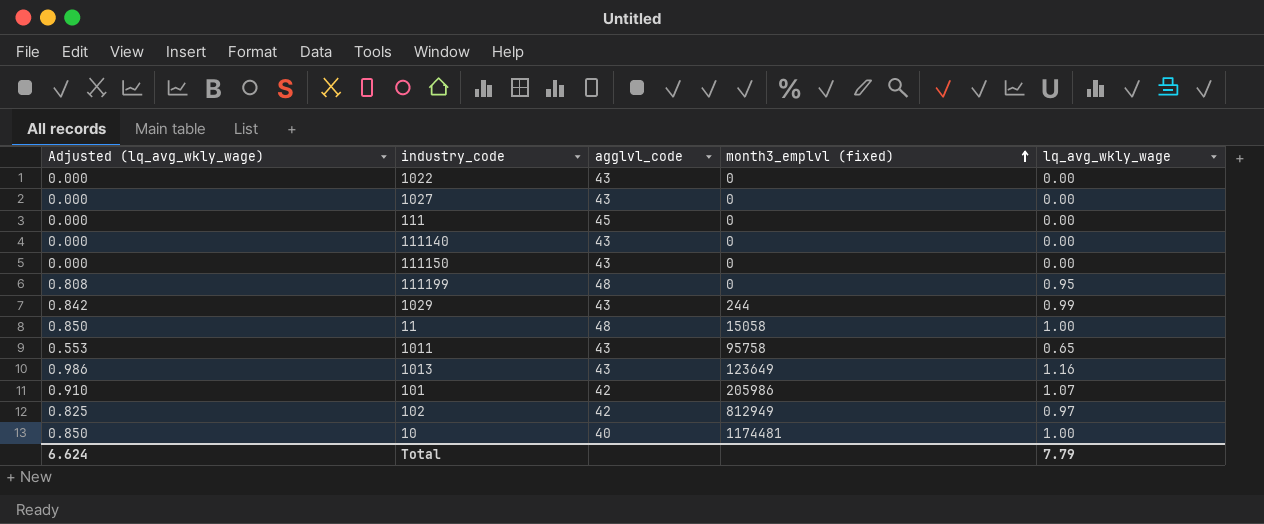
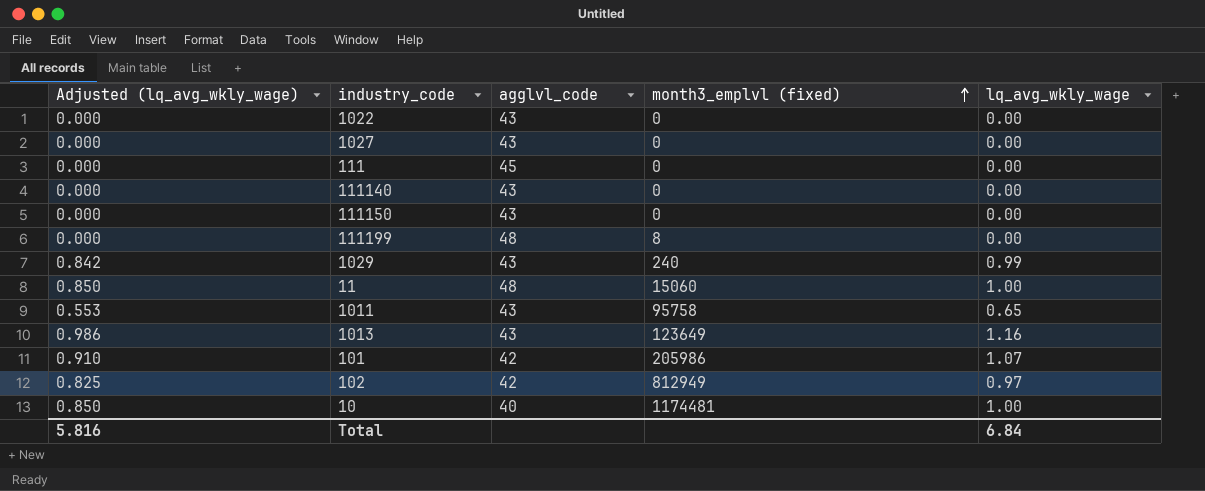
111199 | Adjusted (lq_avg_wkly_wage): 0.808 -> 0.000
111199 | month3_emplvl (fixed): 0 -> 8
111199 | lq_avg_wkly_wage: 0.95 -> 0.00
1029 | month3_emplvl (fixed): 244 -> 240
11 | month3_emplvl (fixed): 15058 -> 15060
Total | Adjusted (lq_avg_wkly_wage): 6.624 -> 5.816
Total | lq_avg_wkly_wage: 7.79 -> 6.84

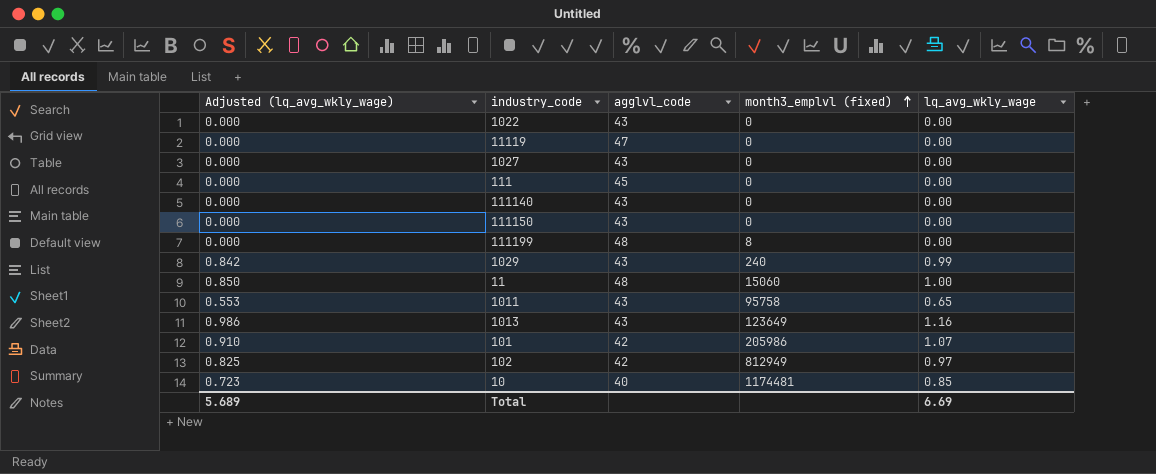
row 11119: none -> 0.000 | 47 | 0 | 0.00
10 | Adjusted (lq_avg_wkly_wage): 0.850 -> 0.723
10 | lq_avg_wkly_wage: 1.00 -> 0.85
Total | Adjusted (lq_avg_wkly_wage): 5.816 -> 5.689
Total | lq_avg_wkly_wage: 6.84 -> 6.69

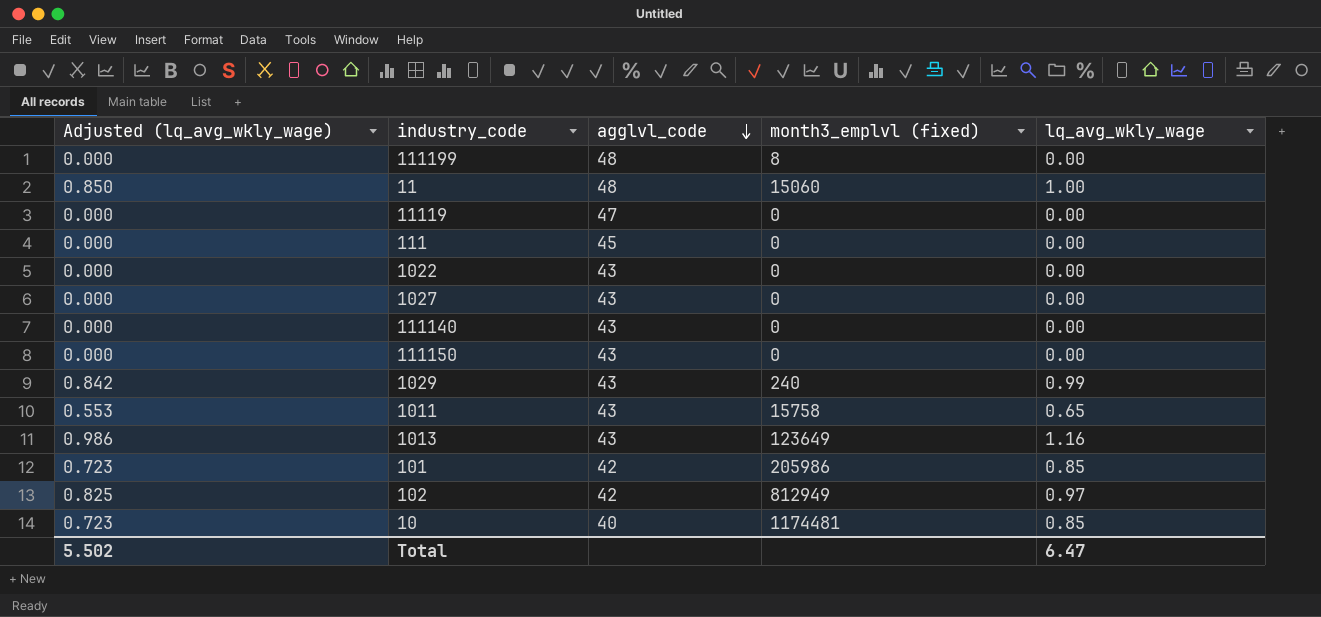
row order: month3_emplvl (fixed) ascending -> agglvl_code descending
1011 | month3_emplvl (fixed): 95758 -> 15758
101 | Adjusted (lq_avg_wkly_wage): 0.910 -> 0.723
101 | lq_avg_wkly_wage: 1.07 -> 0.85
Total | Adjusted (lq_avg_wkly_wage): 5.689 -> 5.502
Total | lq_avg_wkly_wage: 6.69 -> 6.47

